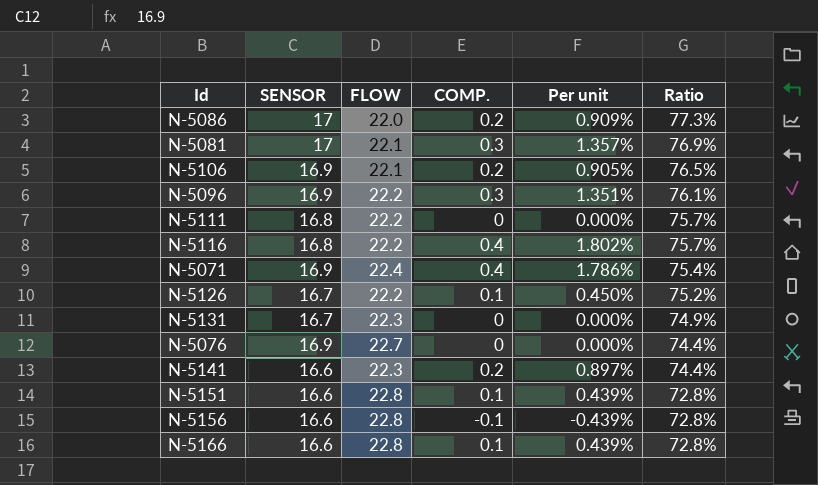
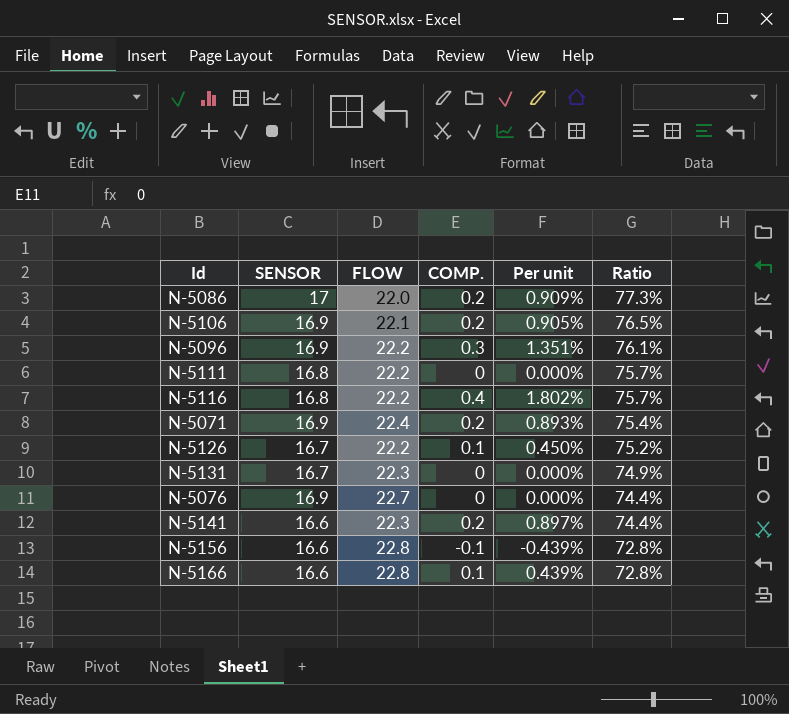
row N-5081: 17 | 22.1 | 0.3 | 1.357% | 76.9% -> none
row N-5151: 16.6 | 22.8 | 0.1 | 0.439% | 72.8% -> none
N-5071 | COMP.: 0.4 -> 0.2
N-5071 | Per unit: 1.786% -> 0.893%

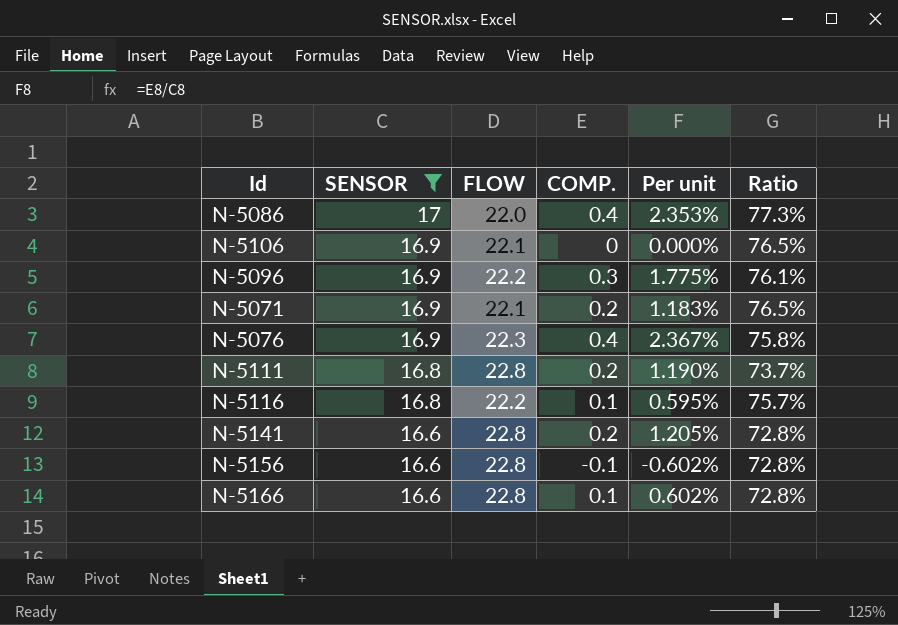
filter: none -> SENSOR != 16.7
row order: Ratio descending -> SENSOR descending
column Per unit | formula: [COMP.] / [FLOW] -> [COMP.] / [SENSOR]
N-5086 | COMP.: 0.2 -> 0.4
N-5106 | COMP.: 0.2 -> 0
N-5071 | FLOW: 22.4 -> 22.1
N-5071 | Ratio: 75.4% -> 76.5%
N-5076 | FLOW: 22.7 -> 22.3
N-5076 | COMP.: 0 -> 0.4
N-5076 | Ratio: 74.4% -> 75.8%
N-5111 | FLOW: 22.2 -> 22.8
N-5111 | COMP.: 0 -> 0.2
N-5111 | Ratio: 75.7% -> 73.7%
N-5116 | COMP.: 0.4 -> 0.1
N-5141 | FLOW: 22.3 -> 22.8
N-5141 | Ratio: 74.4% -> 72.8%

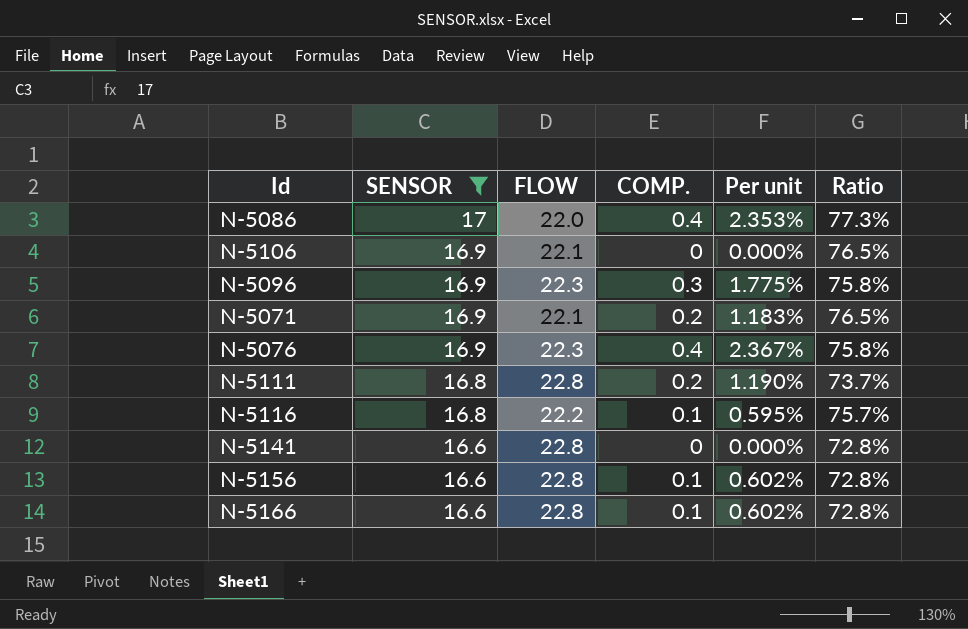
N-5096 | FLOW: 22.2 -> 22.3
N-5096 | Ratio: 76.1% -> 75.8%
N-5141 | COMP.: 0.2 -> 0
N-5141 | Per unit: 1.205% -> 0.000%
N-5156 | COMP.: -0.1 -> 0.1
N-5156 | Per unit: -0.602% -> 0.602%

